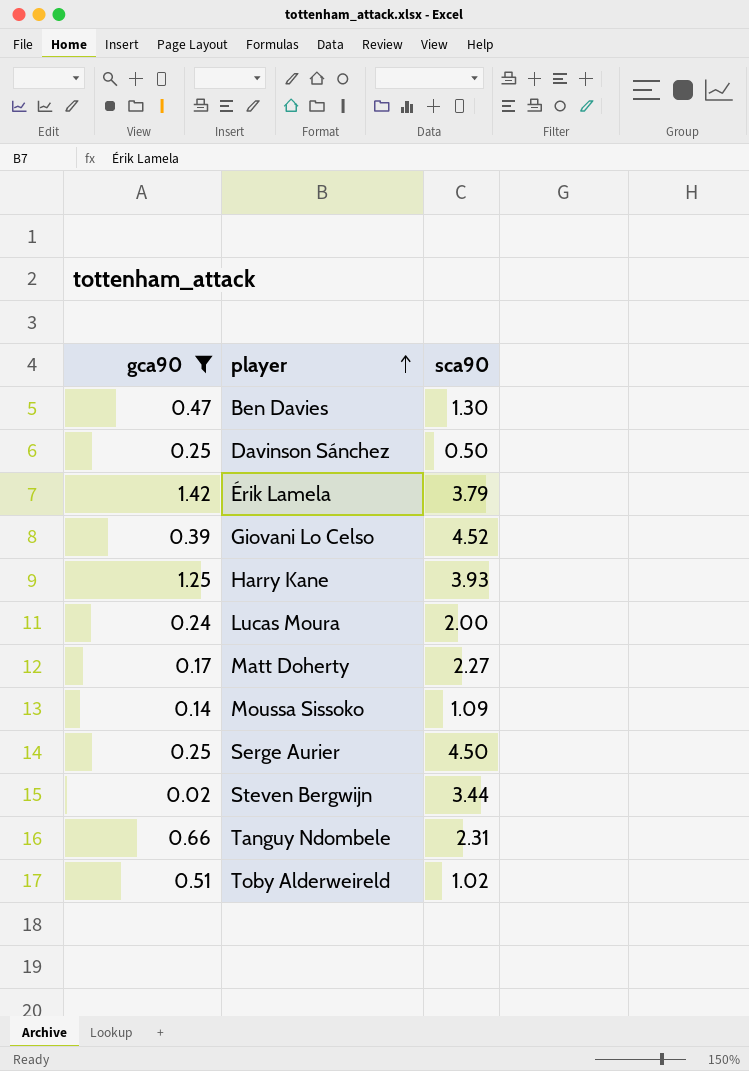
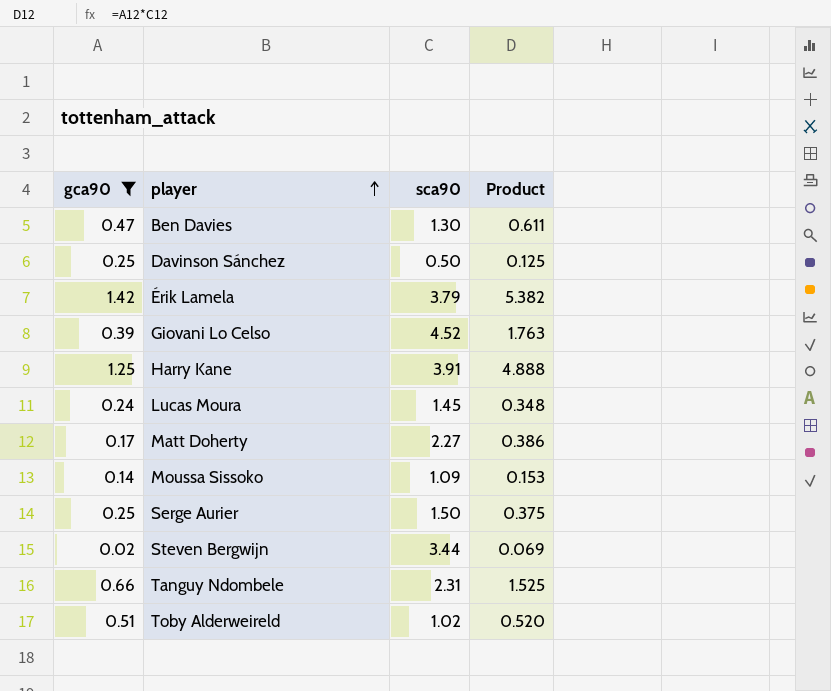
column Product | formula: none -> [gca90] * [sca90]
Harry Kane | sca90: 3.93 -> 3.91
Lucas Moura | sca90: 2.00 -> 1.45
Serge Aurier | sca90: 4.50 -> 1.50

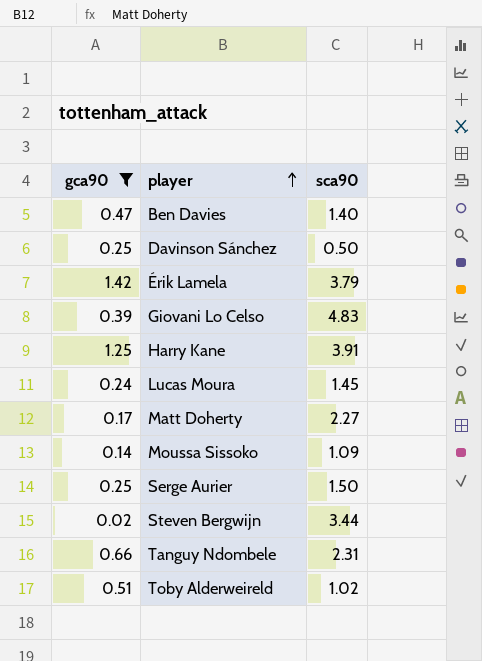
column Product | formula: [gca90] * [sca90] -> none
Ben Davies | sca90: 1.30 -> 1.40
Giovani Lo Celso | sca90: 4.52 -> 4.83

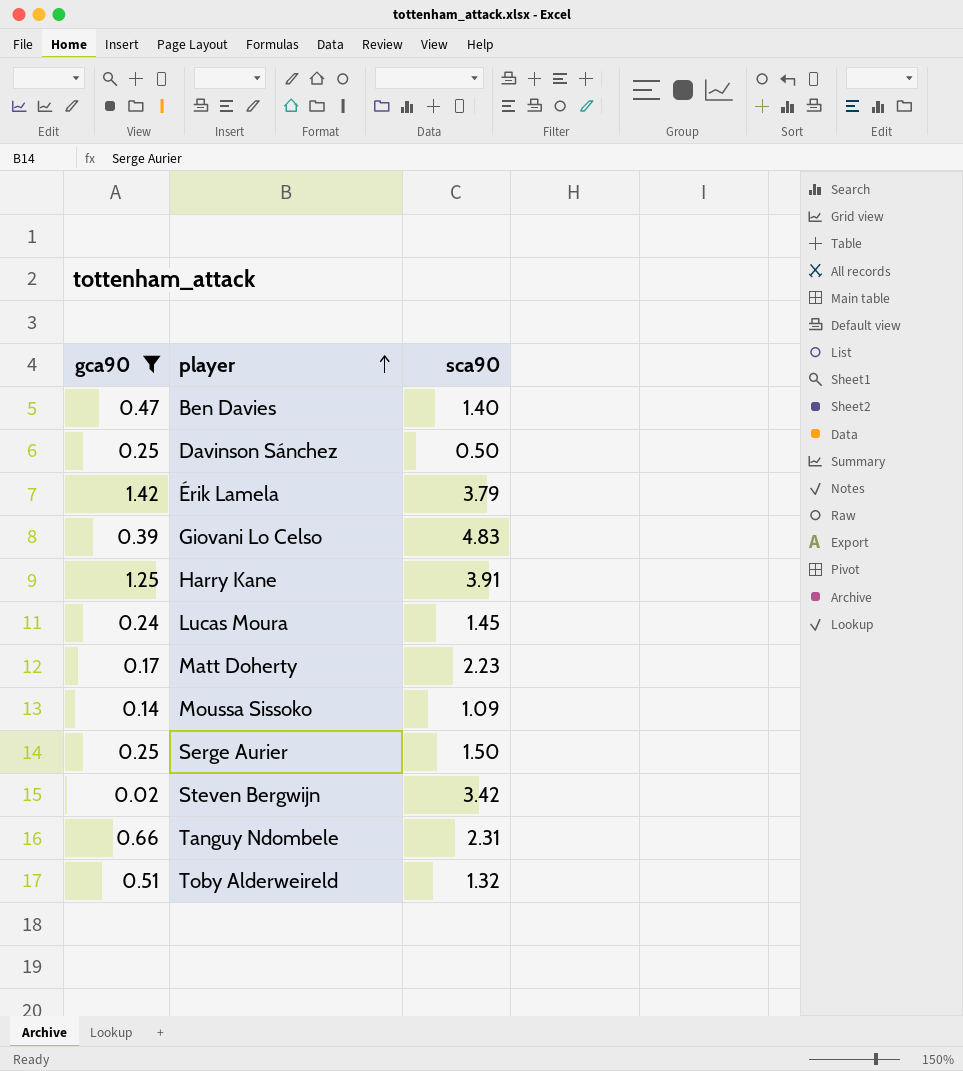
Matt Doherty | sca90: 2.27 -> 2.23
Steven Bergwijn | sca90: 3.44 -> 3.42
Toby Alderweireld | sca90: 1.02 -> 1.32

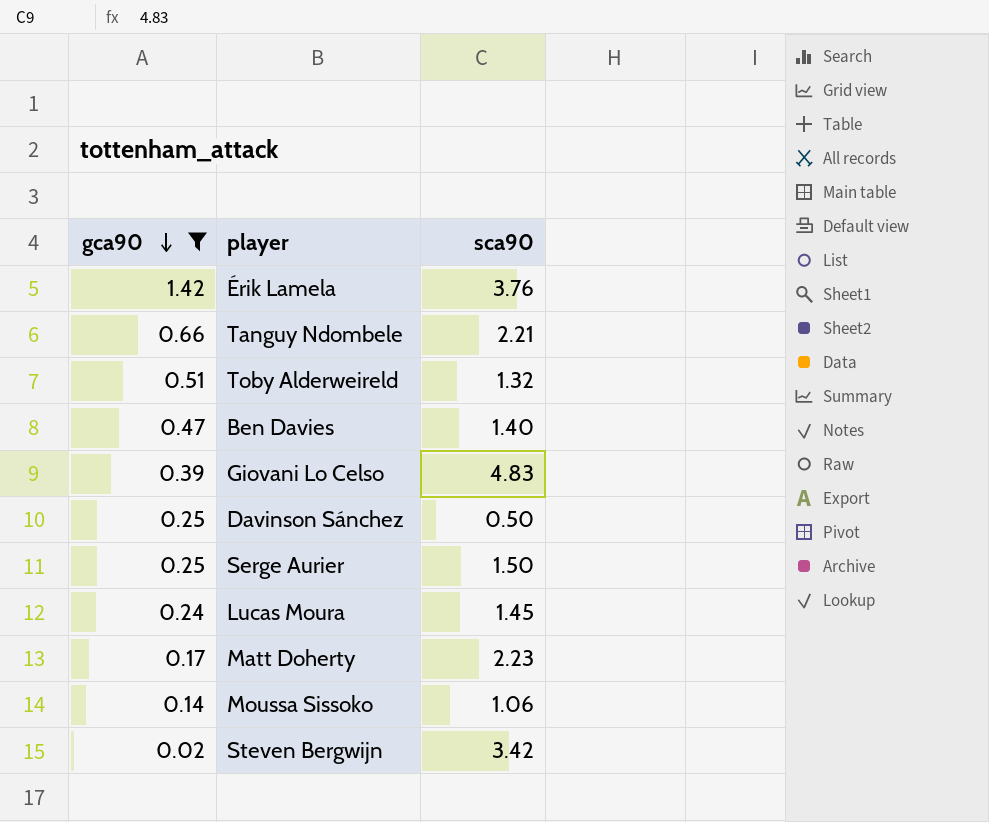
row order: player ascending -> gca90 descending
row Harry Kane: 1.25 | 3.91 -> none
Érik Lamela | sca90: 3.79 -> 3.76
Tanguy Ndombele | sca90: 2.31 -> 2.21
Moussa Sissoko | sca90: 1.09 -> 1.06

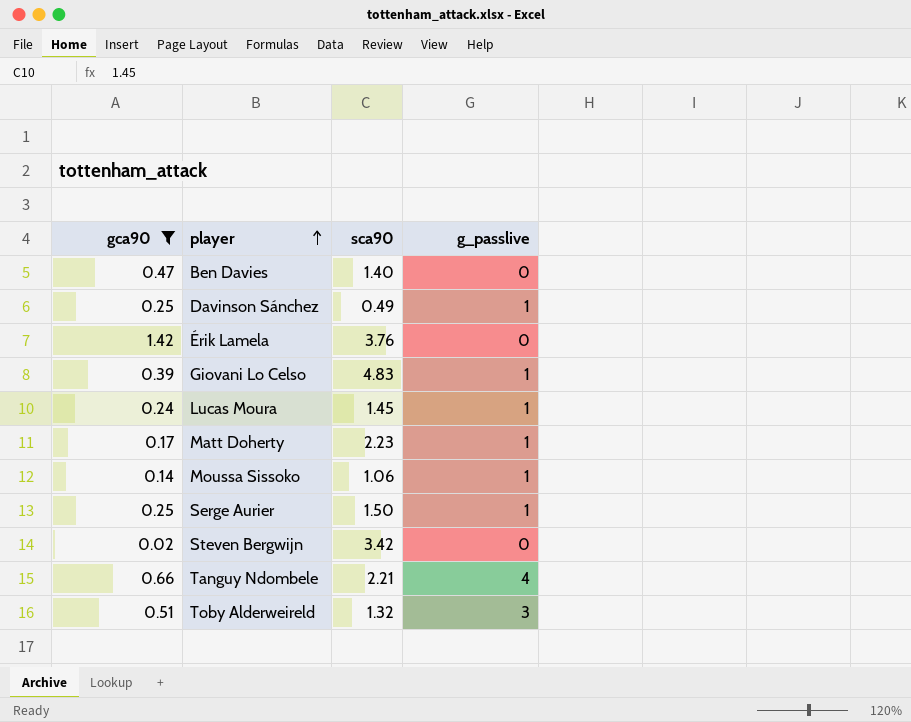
row order: gca90 descending -> player ascending
column g_passlive | position: none -> 4
Davinson Sánchez | sca90: 0.50 -> 0.49

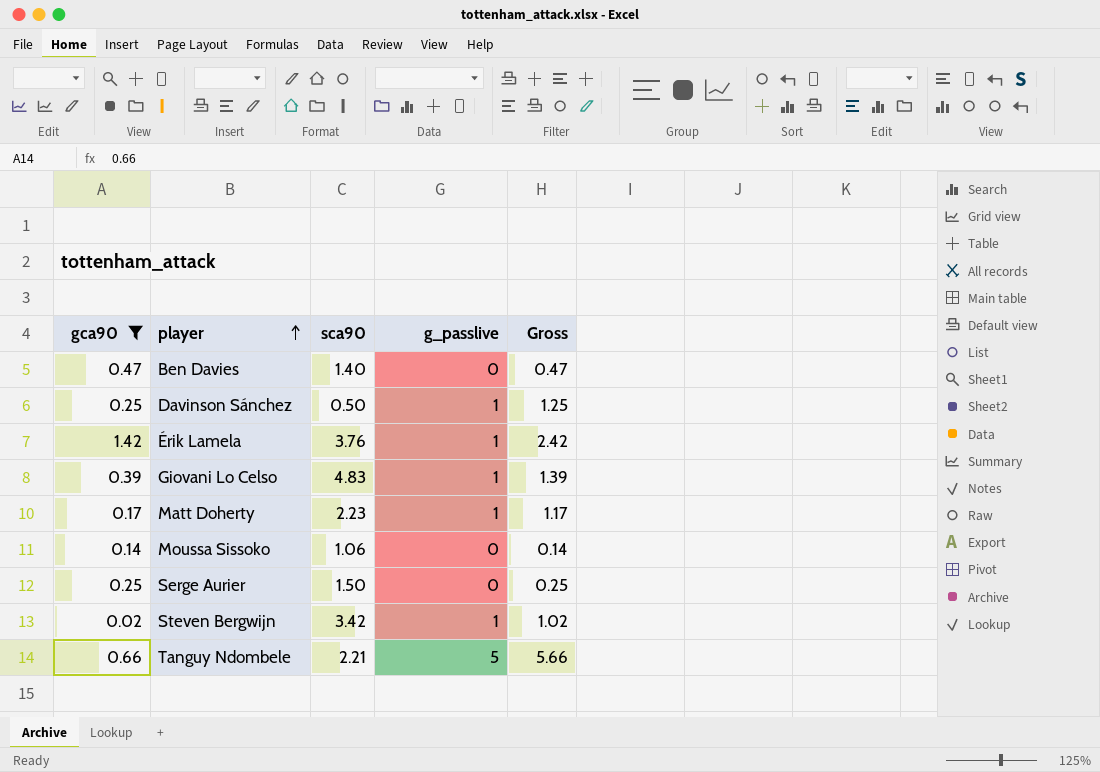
column Gross | formula: none -> [gca90] + [g_passlive]
row Lucas Moura: 0.24 | 1.45 | 1 -> none
row Toby Alderweireld: 0.51 | 1.32 | 3 -> none
Davinson Sánchez | sca90: 0.49 -> 0.50
Érik Lamela | g_passlive: 0 -> 1
Moussa Sissoko | g_passlive: 1 -> 0
Serge Aurier | g_passlive: 1 -> 0
Steven Bergwijn | g_passlive: 0 -> 1
Tanguy Ndombele | g_passlive: 4 -> 5

